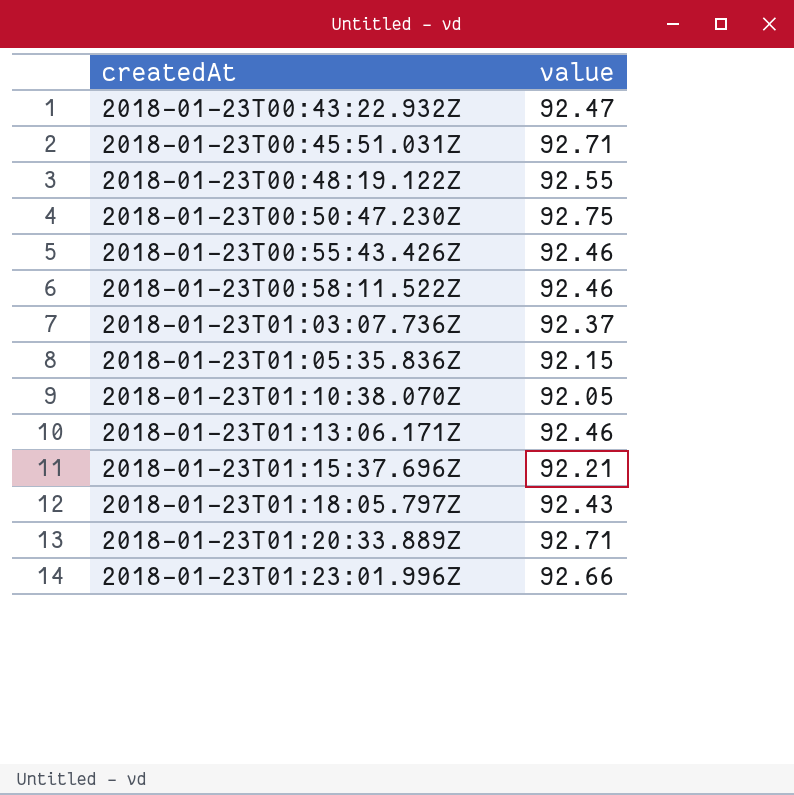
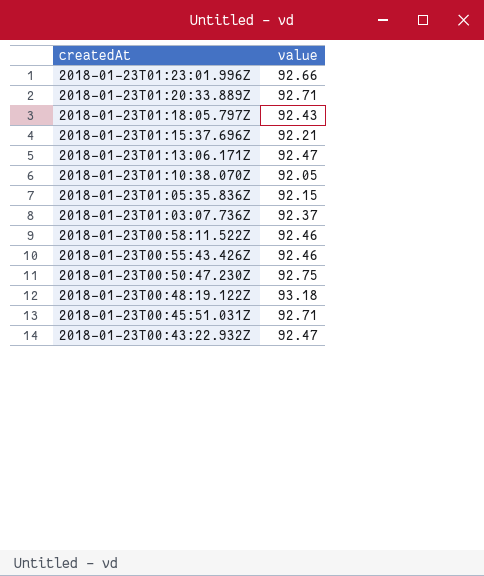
row order: createdAt ascending -> createdAt descending
2018-01-23T01:13:06.171Z | value: 92.46 -> 92.47
2018-01-23T00:48:19.122Z | value: 92.55 -> 93.18

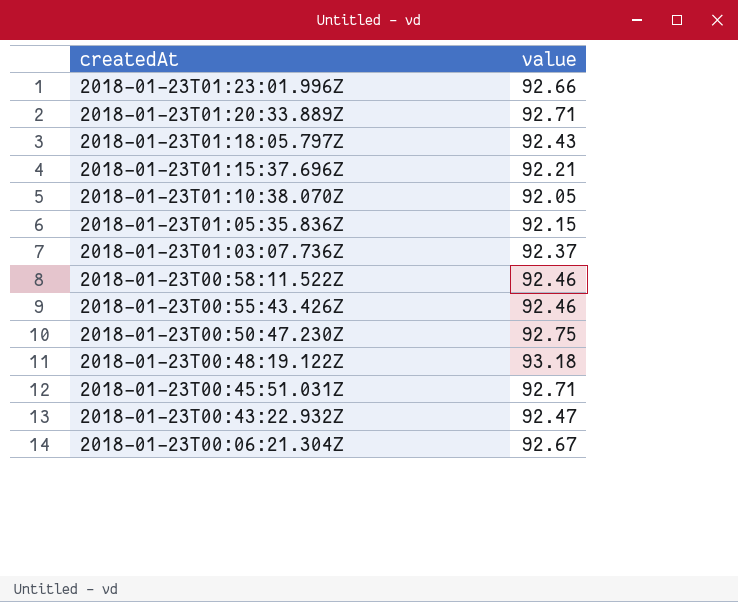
row 2018-01-23T01:13:06.171Z: 92.47 -> none
row 2018-01-23T00:06:21.304Z: none -> 92.67

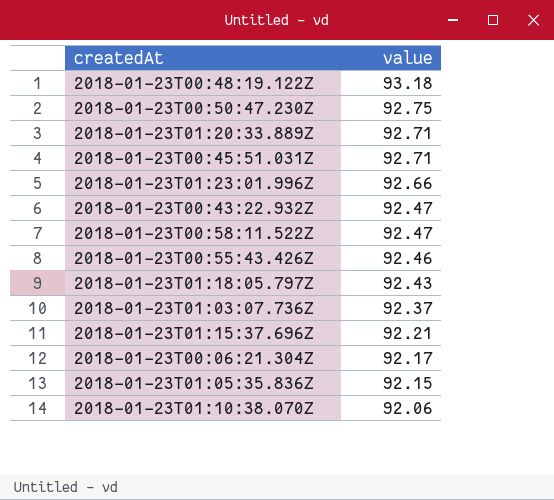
row order: createdAt descending -> value descending
2018-01-23T00:58:11.522Z | value: 92.46 -> 92.47
2018-01-23T00:06:21.304Z | value: 92.67 -> 92.17
2018-01-23T01:10:38.070Z | value: 92.05 -> 92.06

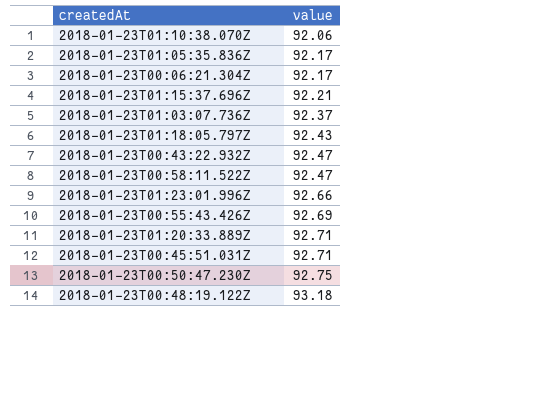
row order: value descending -> value ascending
2018-01-23T01:05:35.836Z | value: 92.15 -> 92.17
2018-01-23T00:55:43.426Z | value: 92.46 -> 92.69

